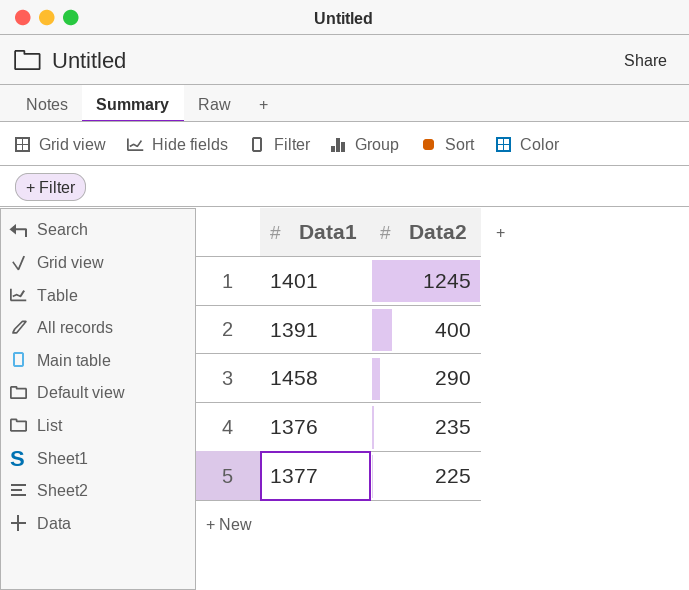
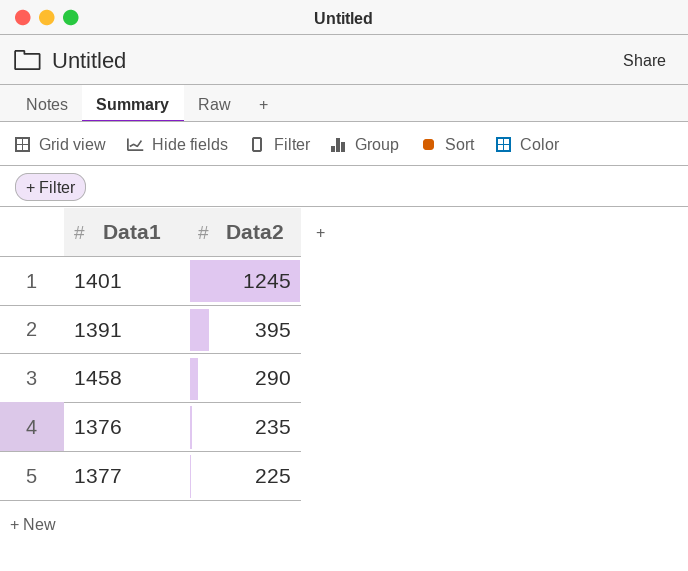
1391 | Data2: 400 -> 395

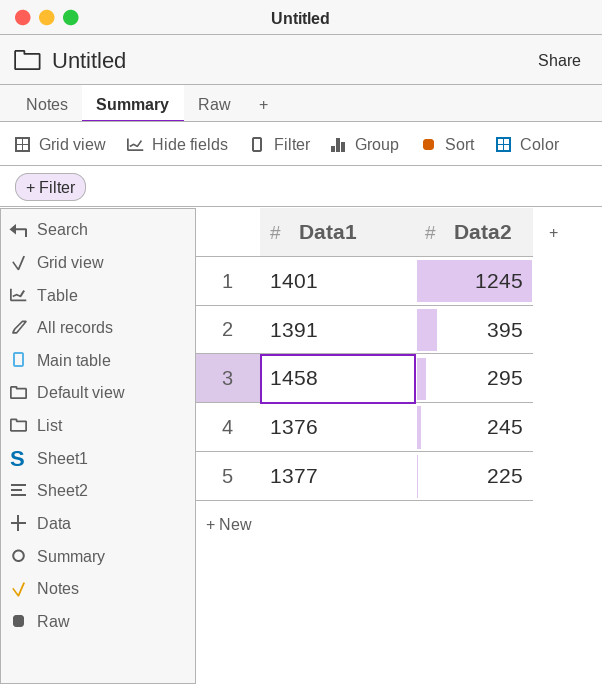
1458 | Data2: 290 -> 295
1376 | Data2: 235 -> 245

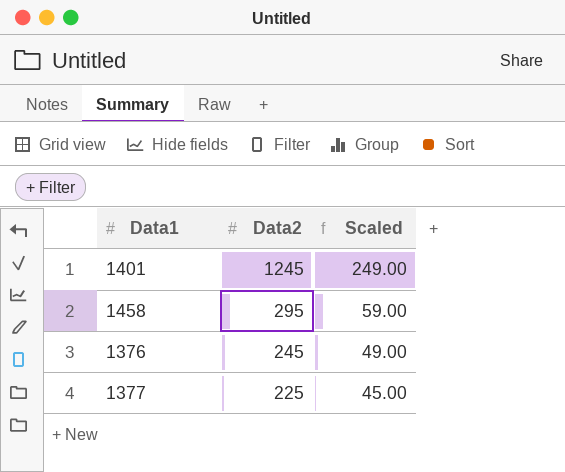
column Scaled | formula: none -> [Data2] * 0.2
row 1391: 395 -> none

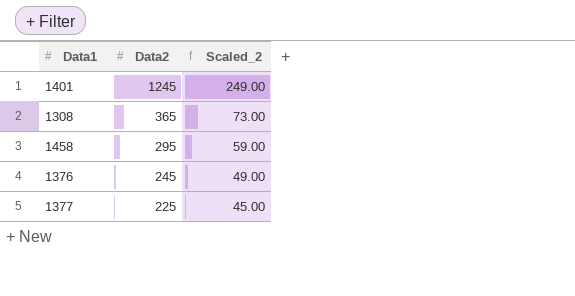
column name: Scaled -> Scaled_2
row 1308: none -> 365 | 73.00

